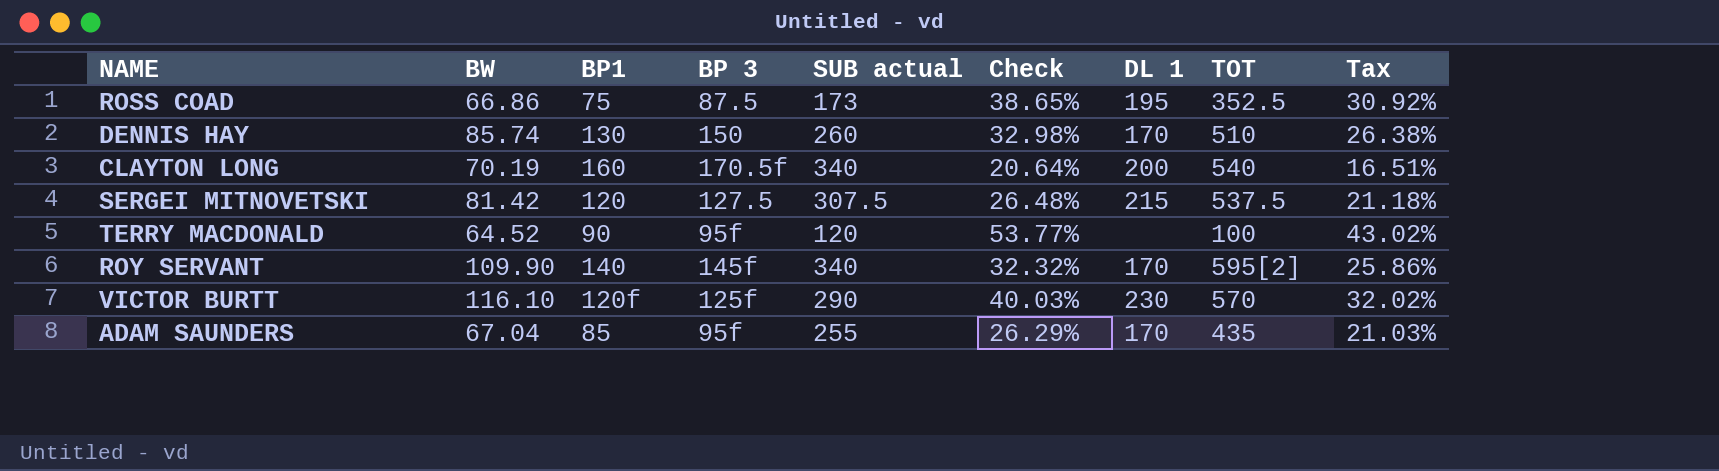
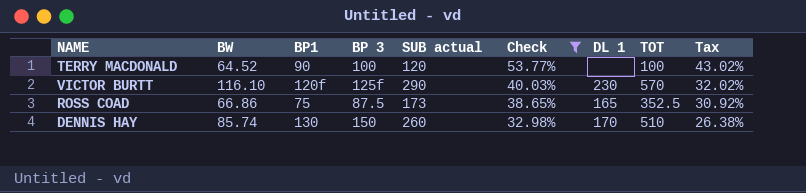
filter: none -> Check >= 32.98%
row order: none -> Check descending
TERRY MACDONALD | BP 3: 95f -> 100
ROSS COAD | DL 1: 195 -> 165

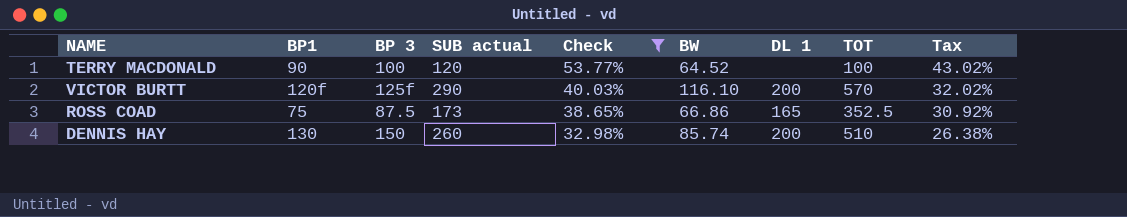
column BW | position: 2 -> 6
VICTOR BURTT | DL 1: 230 -> 200
DENNIS HAY | DL 1: 170 -> 200

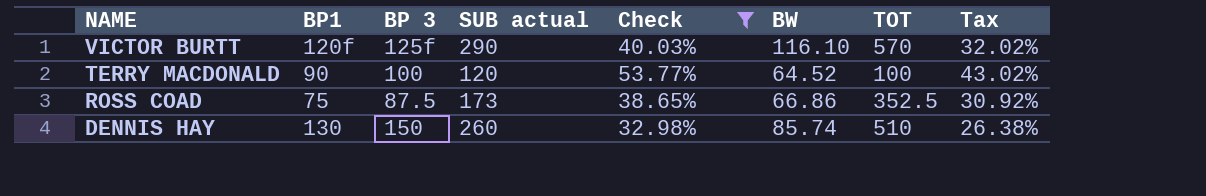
row order: Check descending -> NAME descending
column DL 1 | position: 7 -> none

